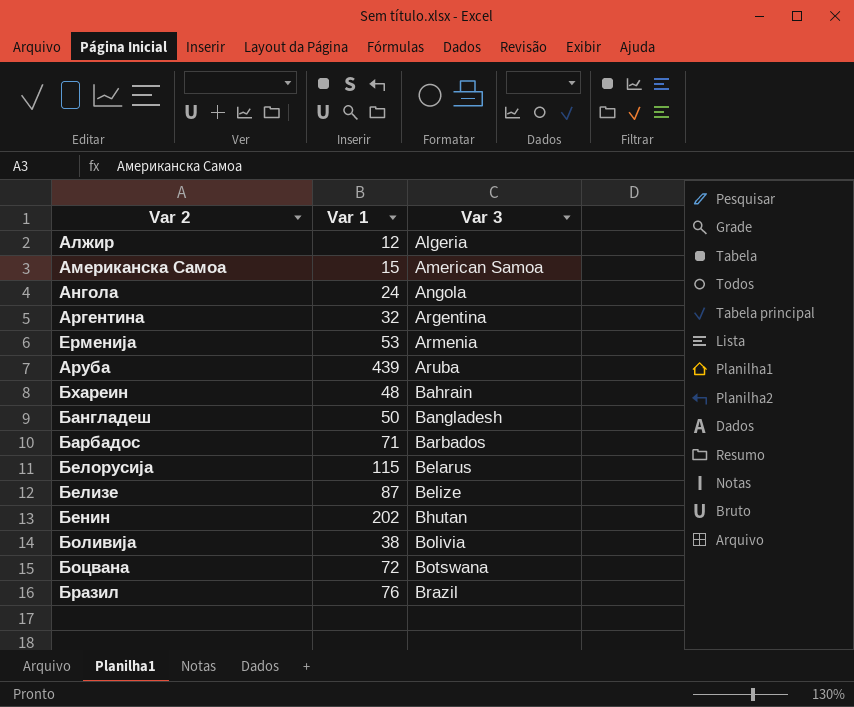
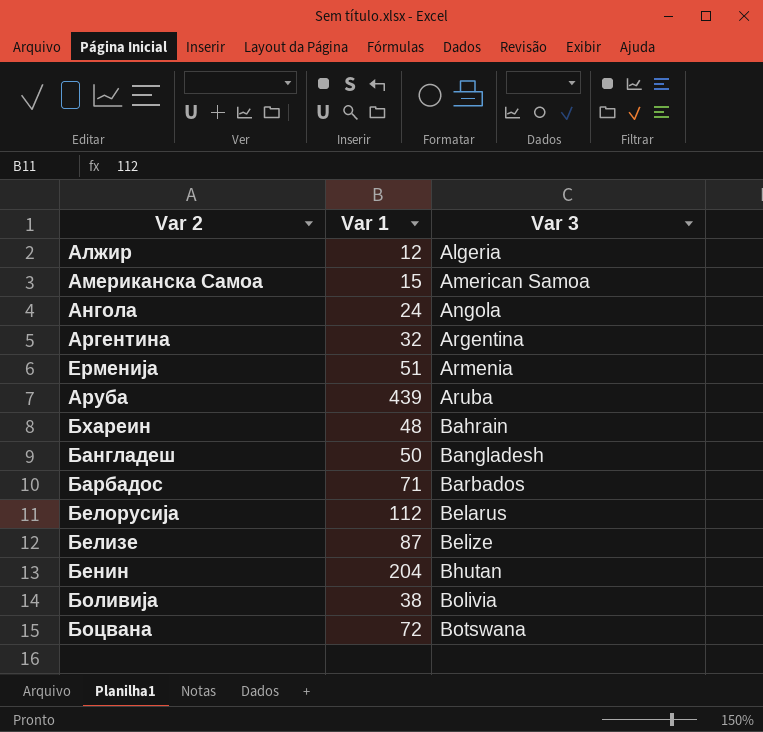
row Бразил: 76 | Brazil -> none
Ерменија | Var 1: 53 -> 51
Белорусија | Var 1: 115 -> 112
Бенин | Var 1: 202 -> 204

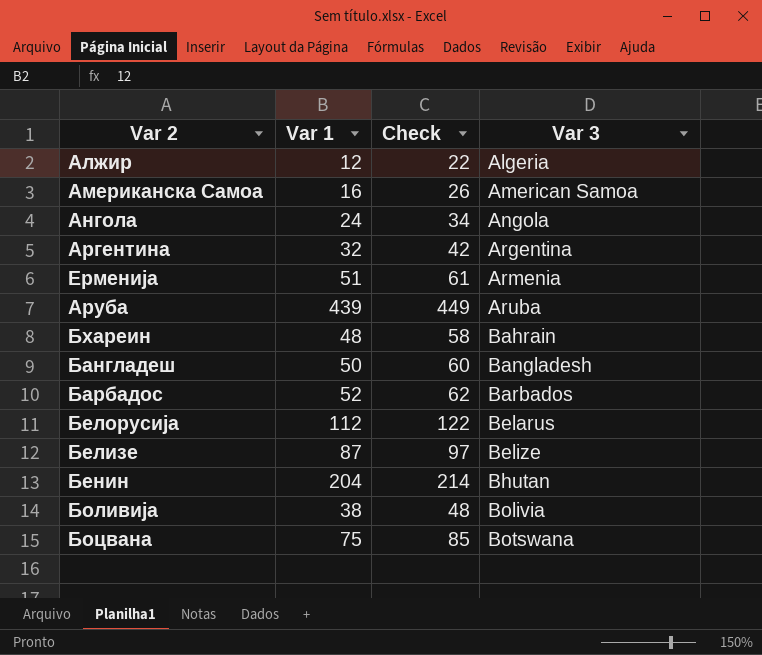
column Check | formula: none -> [Var 1] + 10
Американска Самоа | Var 1: 15 -> 16
Барбадос | Var 1: 71 -> 52
Боцвана | Var 1: 72 -> 75

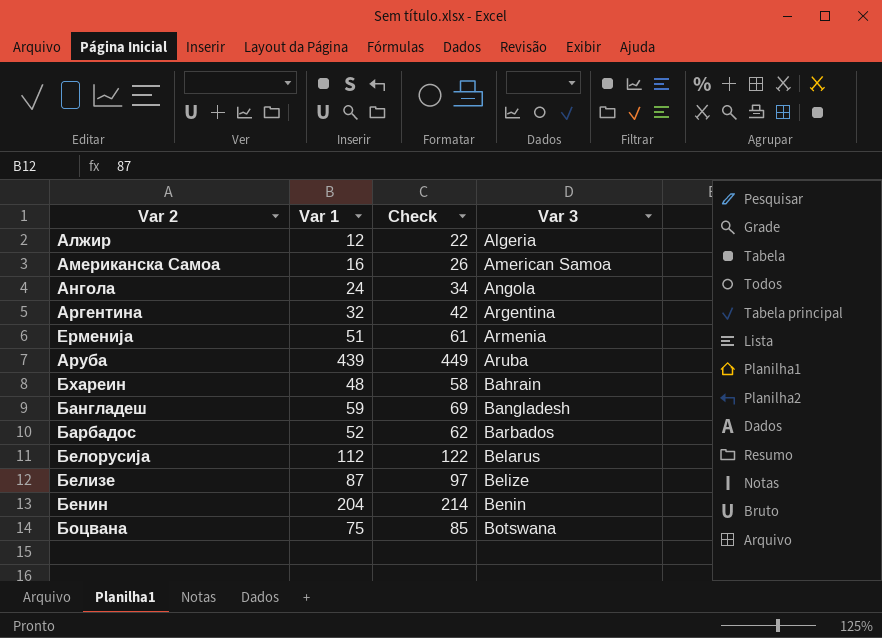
row Боливија: 38 | 48 | Bolivia -> none
Бангладеш | Var 1: 50 -> 59
Бангладеш | Check: 60 -> 69
Бенин | Var 3: Bhutan -> Benin

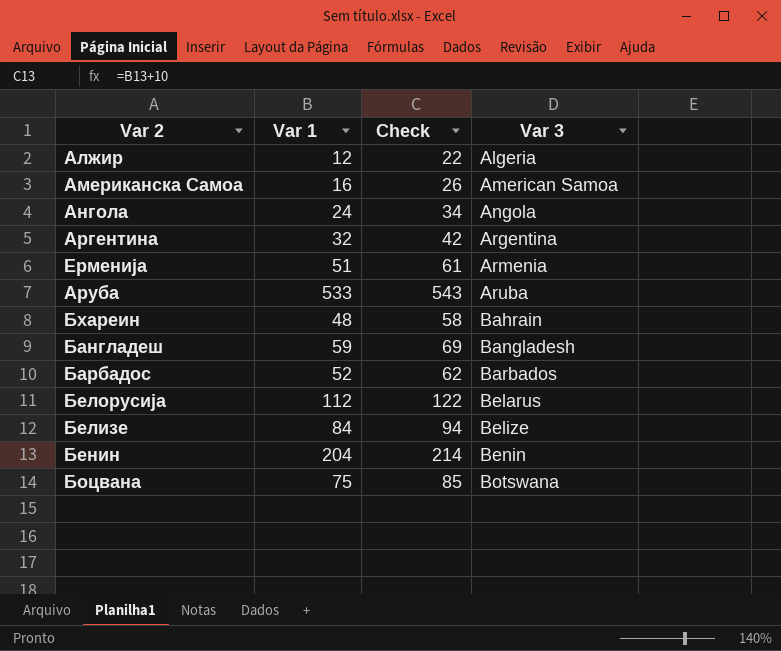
Аруба | Var 1: 439 -> 533
Аруба | Check: 449 -> 543
Белизе | Var 1: 87 -> 84
Белизе | Check: 97 -> 94

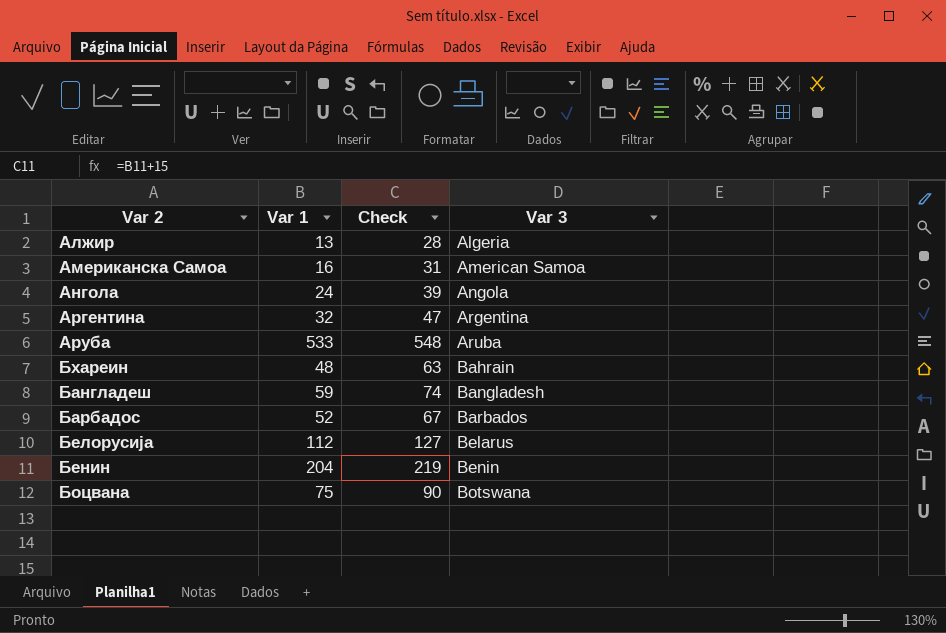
column Check | formula: [Var 1] + 10 -> [Var 1] + 15
row Ерменија: 51 | 61 | Armenia -> none
row Белизе: 84 | 94 | Belize -> none
Алжир | Var 1: 12 -> 13

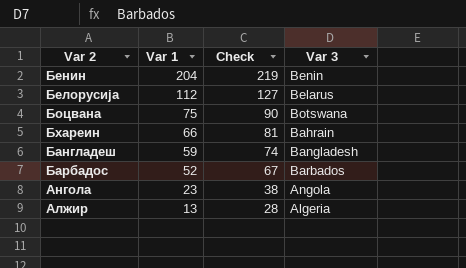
row order: Var 3 ascending -> Var 1 descending
row Американска Самоа: 16 | 31 | American Samoa -> none
row Аргентина: 32 | 47 | Argentina -> none
row Аруба: 533 | 548 | Aruba -> none
Бхареин | Var 1: 48 -> 66
Бхареин | Check: 63 -> 81
Ангола | Var 1: 24 -> 23
Ангола | Check: 39 -> 38

